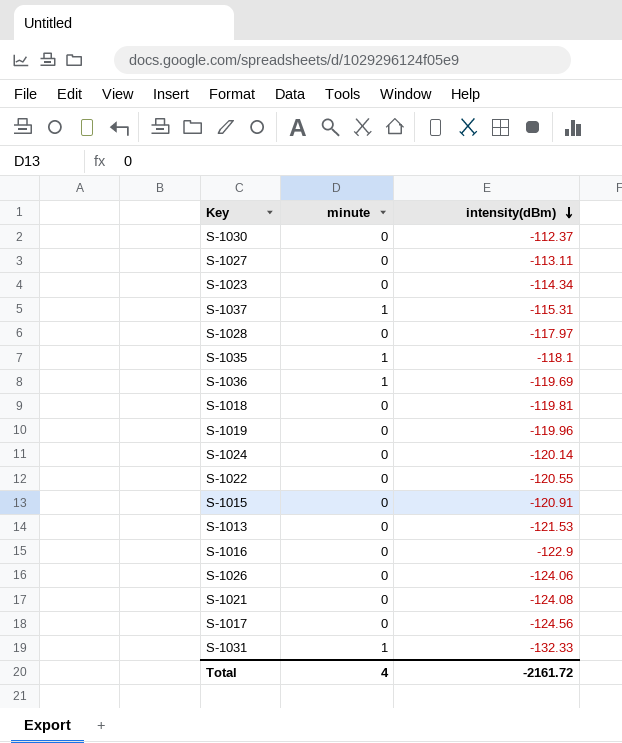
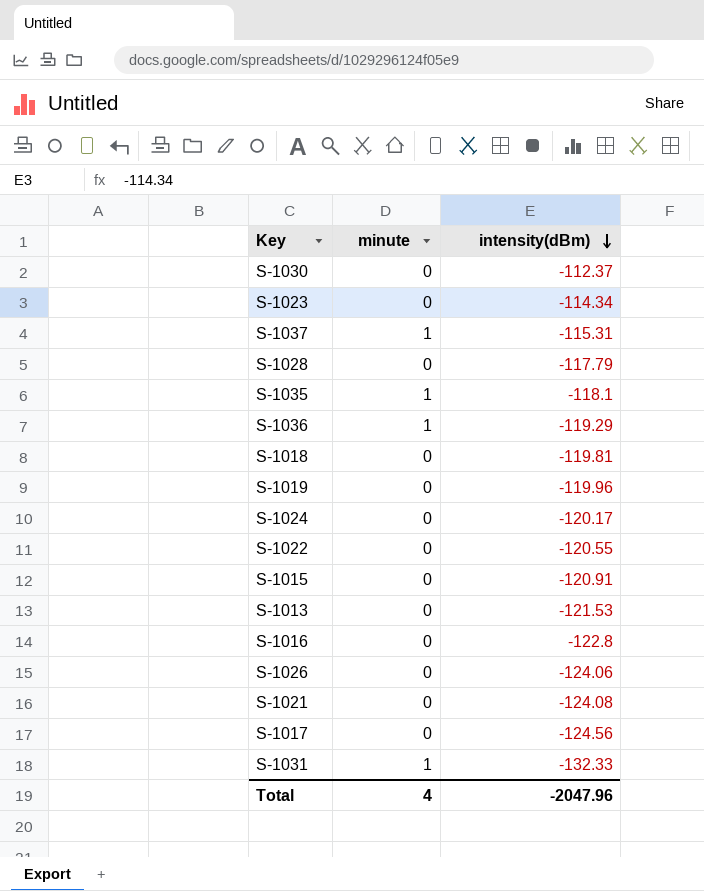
row S-1027: 0 | -113.11 -> none
S-1028 | intensity(dBm): -117.97 -> -117.79
S-1036 | intensity(dBm): -119.69 -> -119.29
S-1024 | intensity(dBm): -120.14 -> -120.17
S-1016 | intensity(dBm): -122.9 -> -122.8
Total | intensity(dBm): -2161.72 -> -2047.96

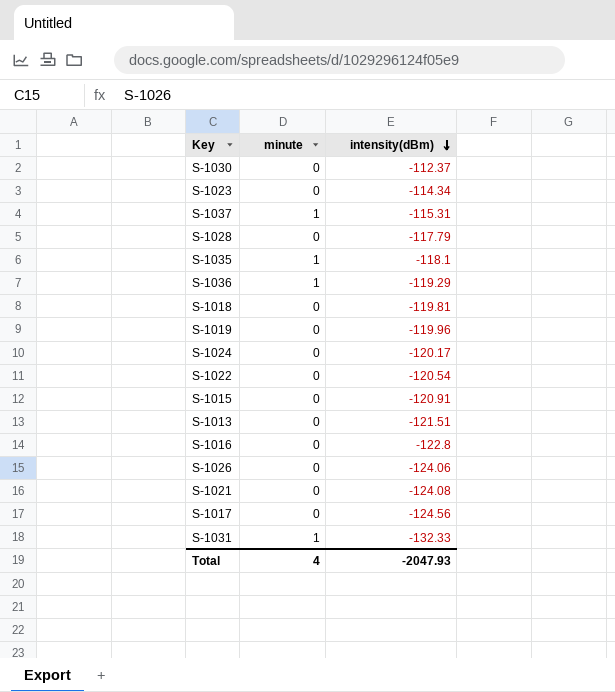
S-1022 | intensity(dBm): -120.55 -> -120.54
S-1013 | intensity(dBm): -121.53 -> -121.51
Total | intensity(dBm): -2047.96 -> -2047.93

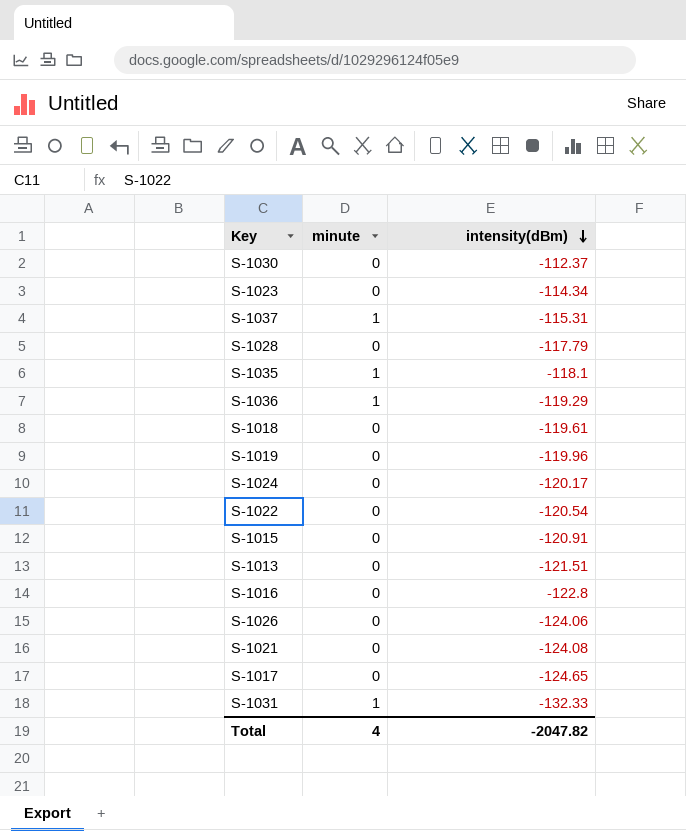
S-1018 | intensity(dBm): -119.81 -> -119.61
S-1017 | intensity(dBm): -124.56 -> -124.65
Total | intensity(dBm): -2047.93 -> -2047.82

